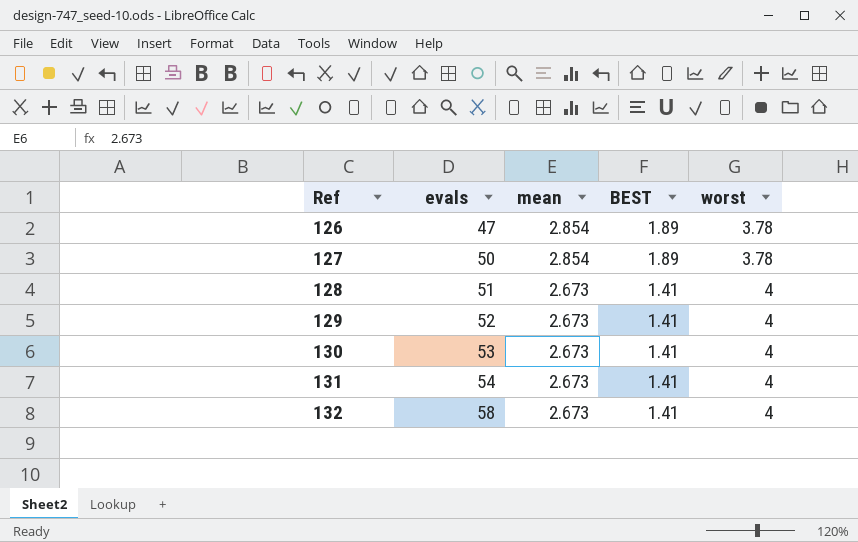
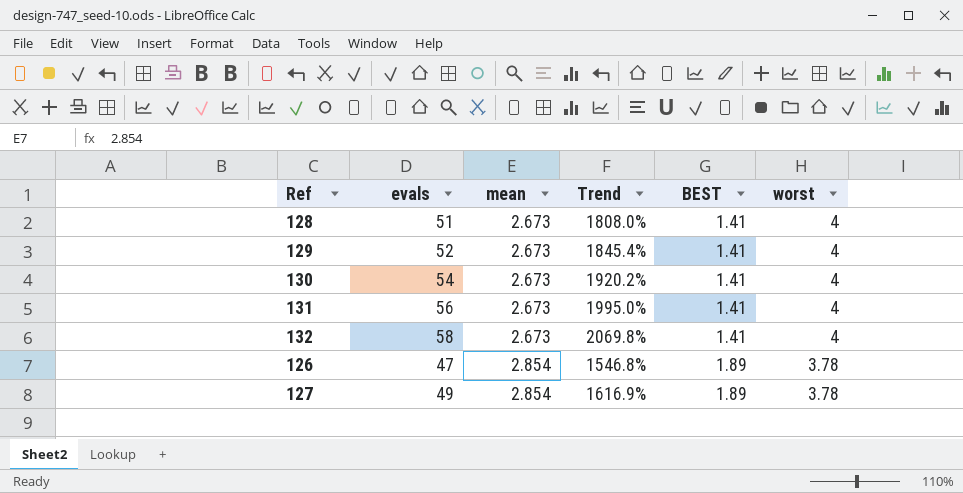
row order: Ref ascending -> mean ascending
column Trend | formula: none -> ([evals] - [mean]) / [mean]
130 | evals: 53 -> 54
131 | evals: 54 -> 56
127 | evals: 50 -> 49

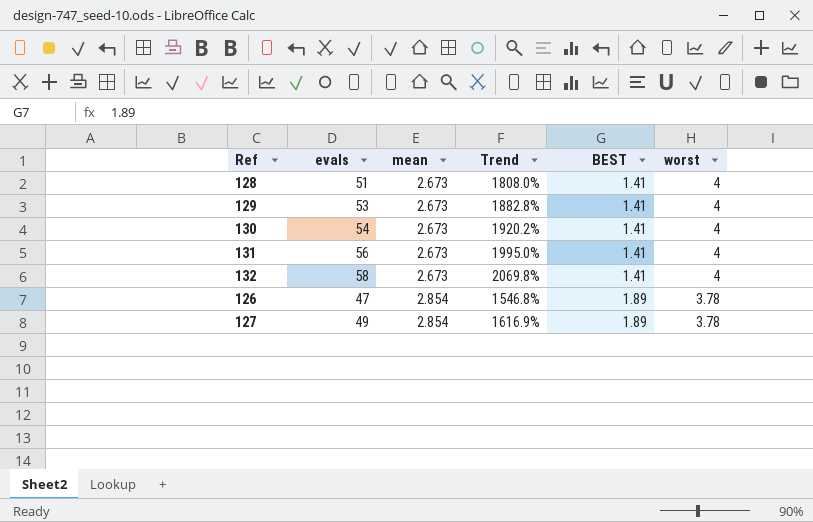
129 | evals: 52 -> 53
129 | Trend: 1845.4% -> 1882.8%

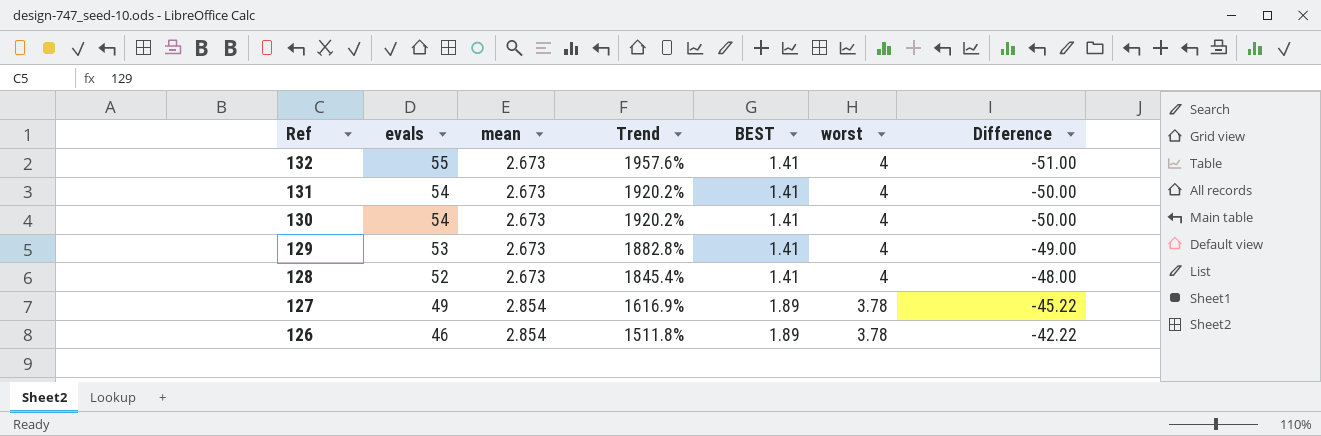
row order: mean ascending -> Ref descending
column Difference | formula: none -> [worst] - [evals]
132 | evals: 58 -> 55
132 | Trend: 2069.8% -> 1957.6%
131 | evals: 56 -> 54
131 | Trend: 1995.0% -> 1920.2%
128 | evals: 51 -> 52
128 | Trend: 1808.0% -> 1845.4%
126 | evals: 47 -> 46
126 | Trend: 1546.8% -> 1511.8%

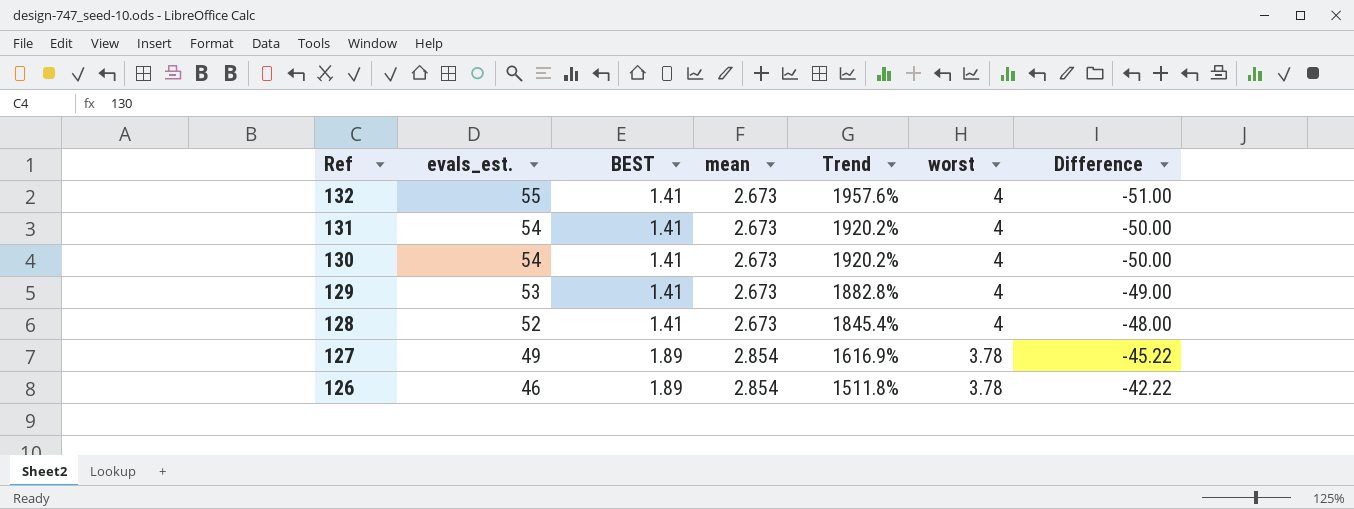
column name: evals -> evals_est.
column BEST | position: 5 -> 3

